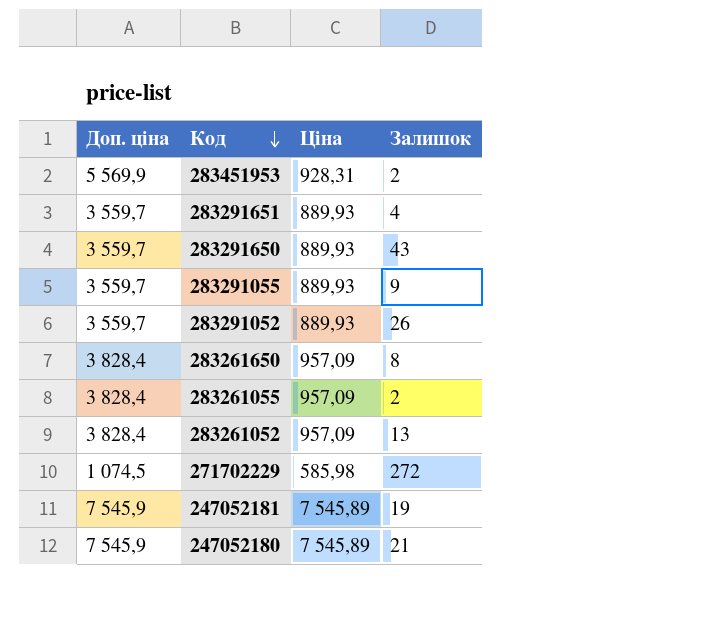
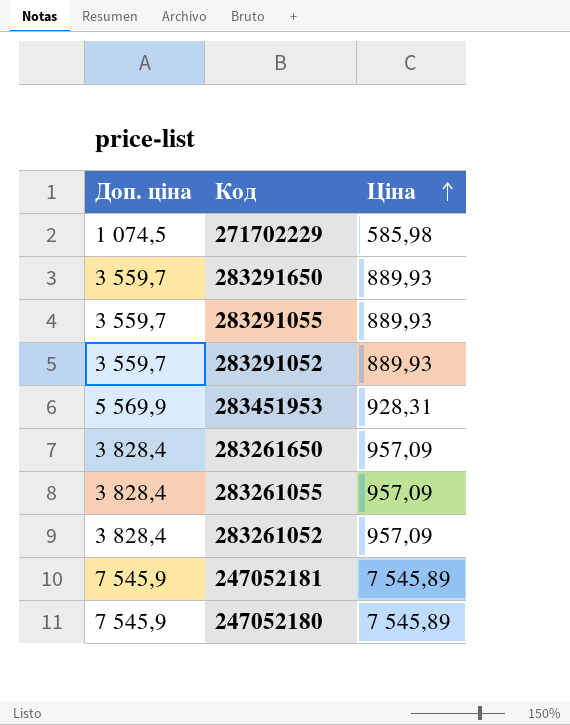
row order: Код descending -> Ціна ascending
column Залишок | position: 4 -> none
row 283291651: 3 559,7 | 889,93 | 4 -> none

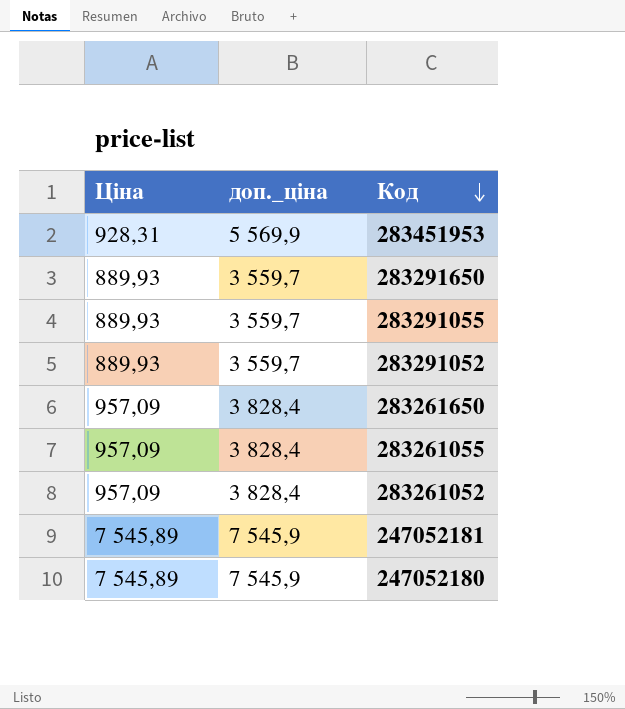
row order: Ціна ascending -> Код descending
column Ціна | position: 3 -> 1
column name: Доп. ціна -> доп._ціна
row 271702229: 1 074,5 | 585,98 -> none

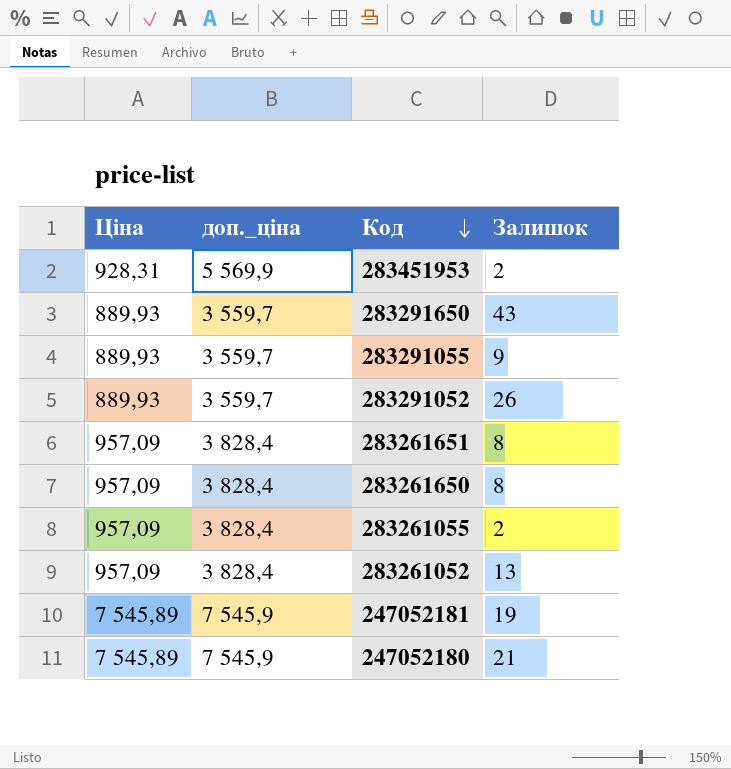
column Залишок | position: none -> 4
row 283261651: none -> 957,09 | 3 828,4 | 8

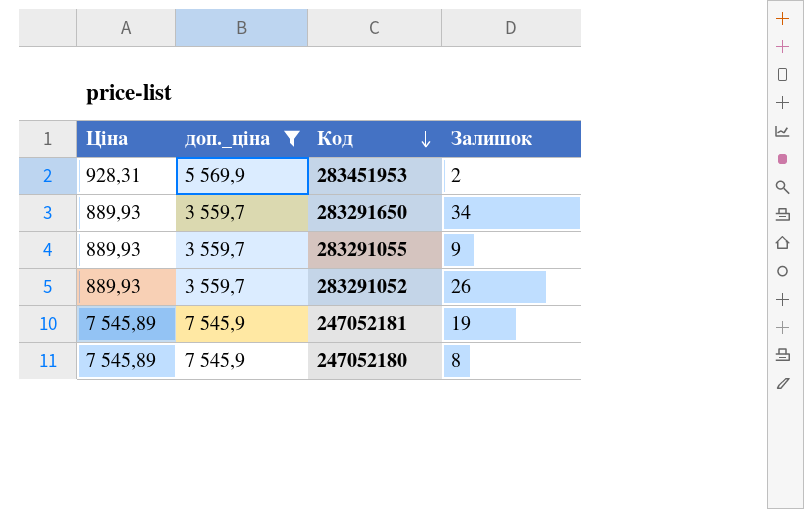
filter: none -> доп._ціна != 3 828,4
283291650 | Залишок: 43 -> 34
247052180 | Залишок: 21 -> 8

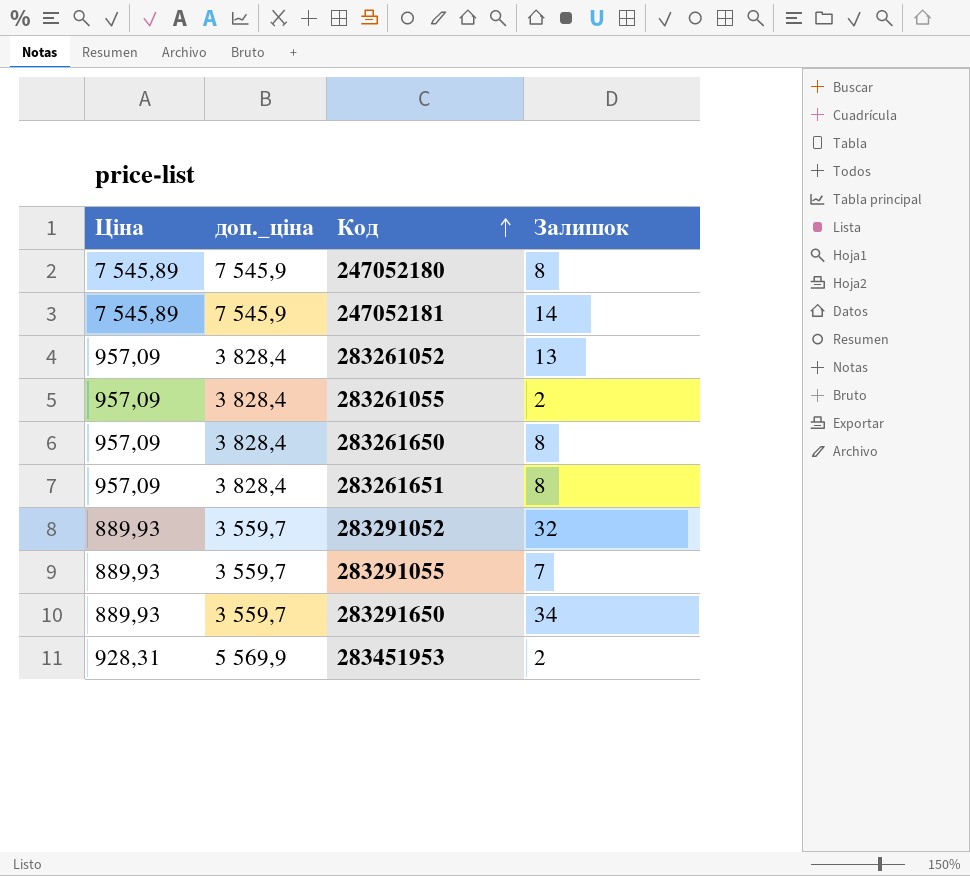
filter: доп._ціна != 3 828,4 -> none
row order: Код descending -> Код ascending
247052181 | Залишок: 19 -> 14
283291052 | Залишок: 26 -> 32
283291055 | Залишок: 9 -> 7

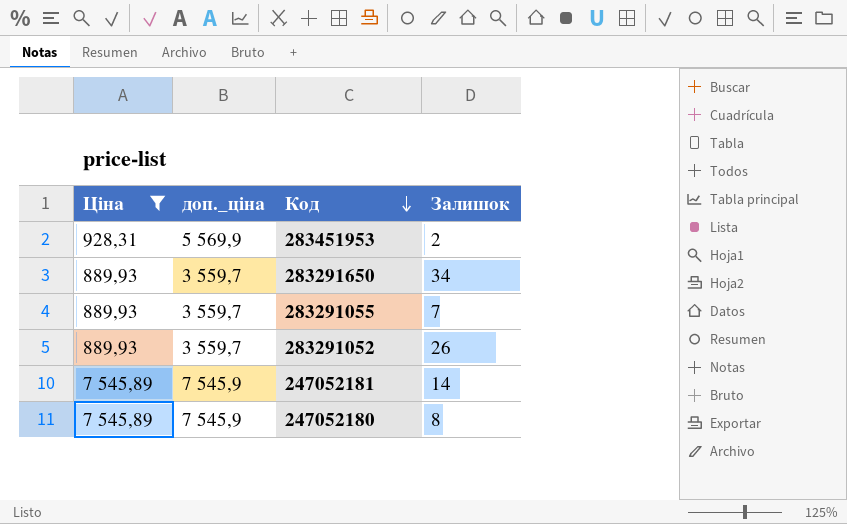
filter: none -> Ціна != 957,09
row order: Код ascending -> Код descending
283291052 | Залишок: 32 -> 26

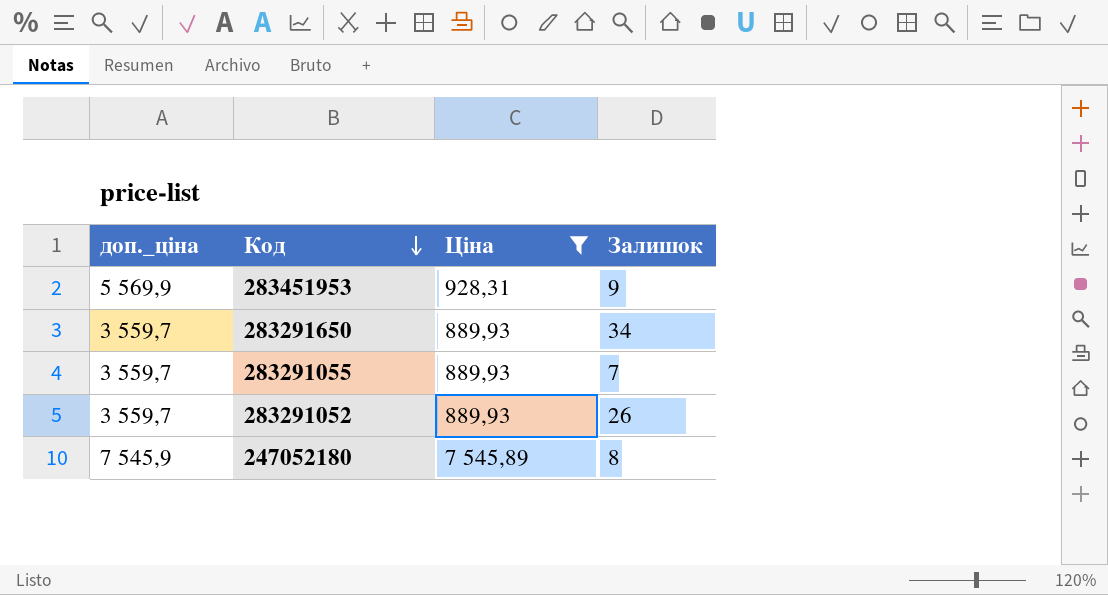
column Ціна | position: 1 -> 3
row 247052181: 7 545,89 | 7 545,9 | 14 -> none
283451953 | Залишок: 2 -> 9

